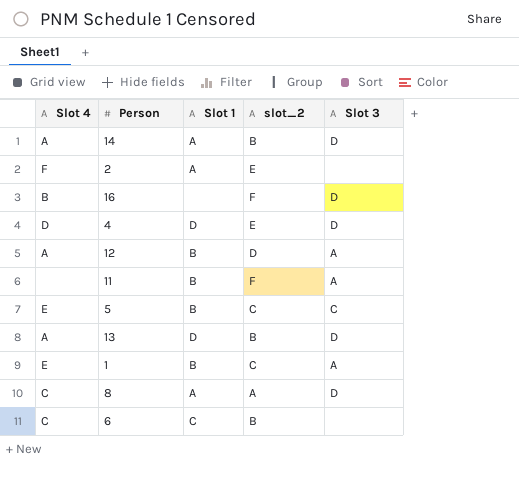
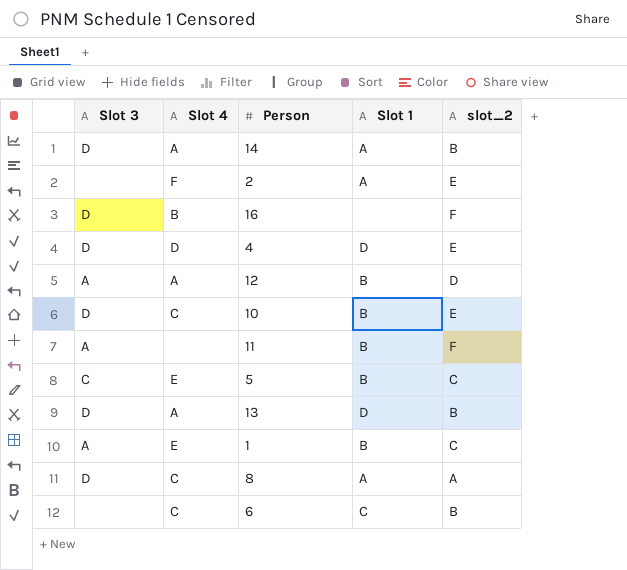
column Slot 3 | position: 5 -> 1
row 10: none -> D | C | B | E

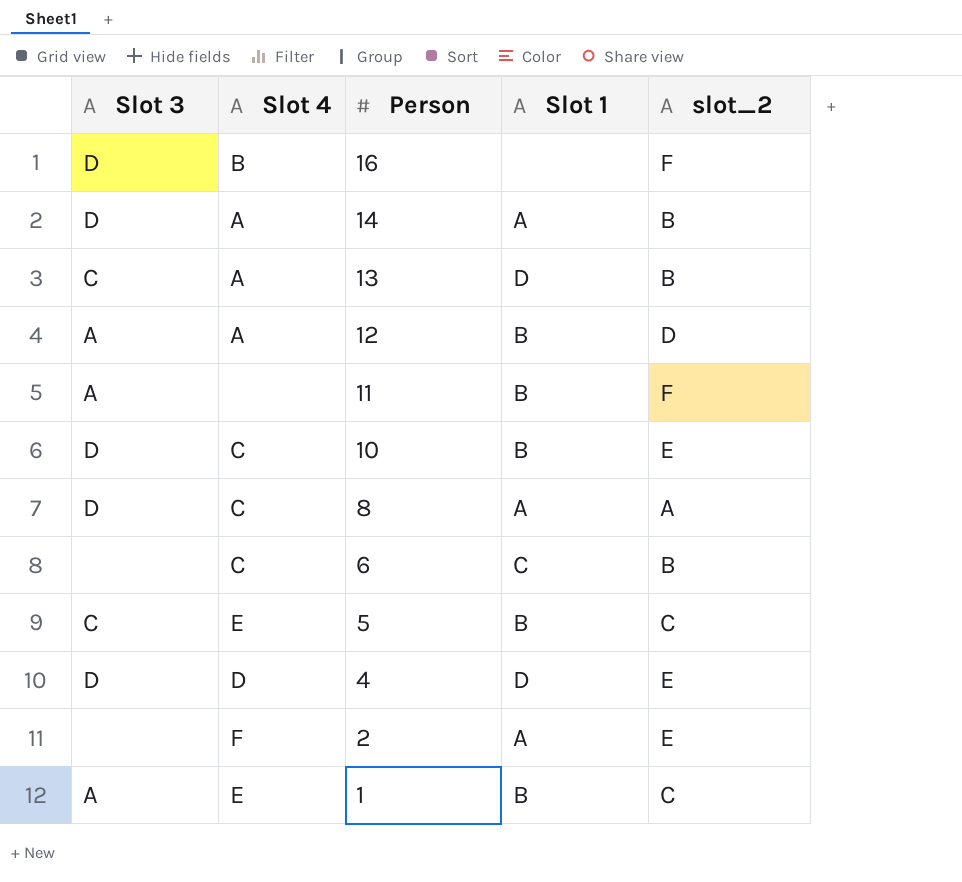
row order: none -> Person descending
13 | Slot 3: D -> C

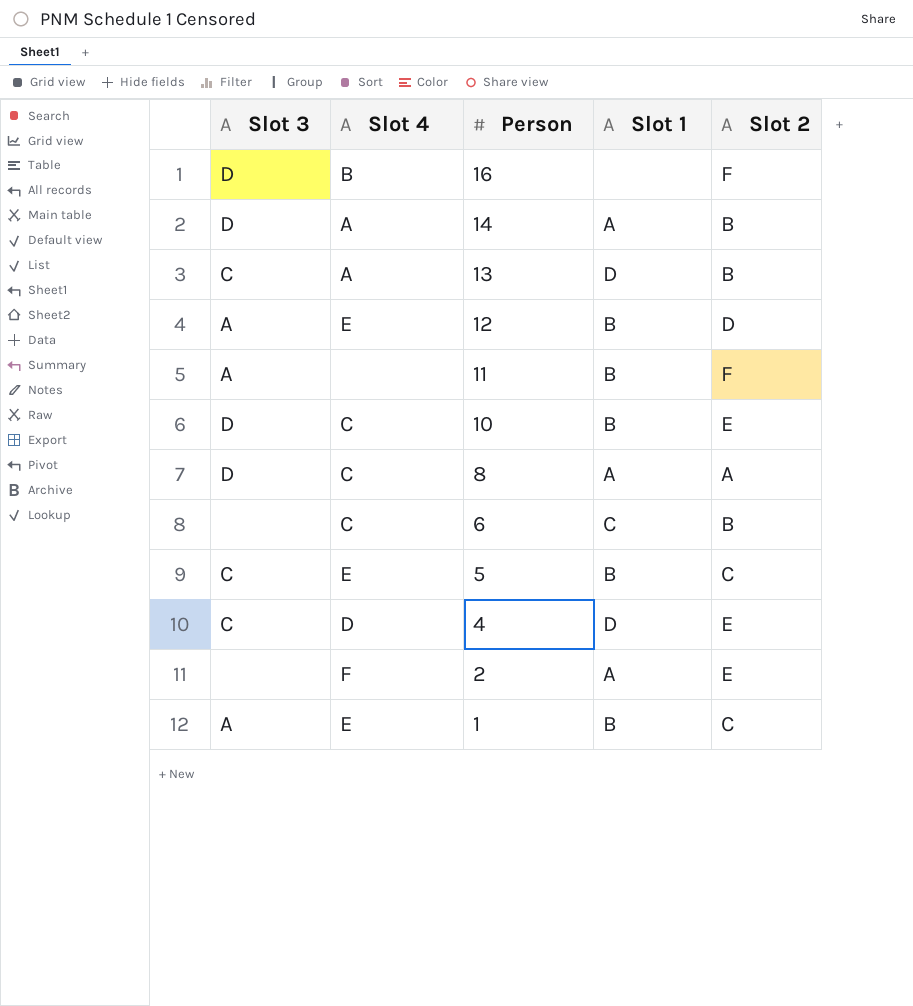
column name: slot_2 -> Slot 2
12 | Slot 4: A -> E
4 | Slot 3: D -> C

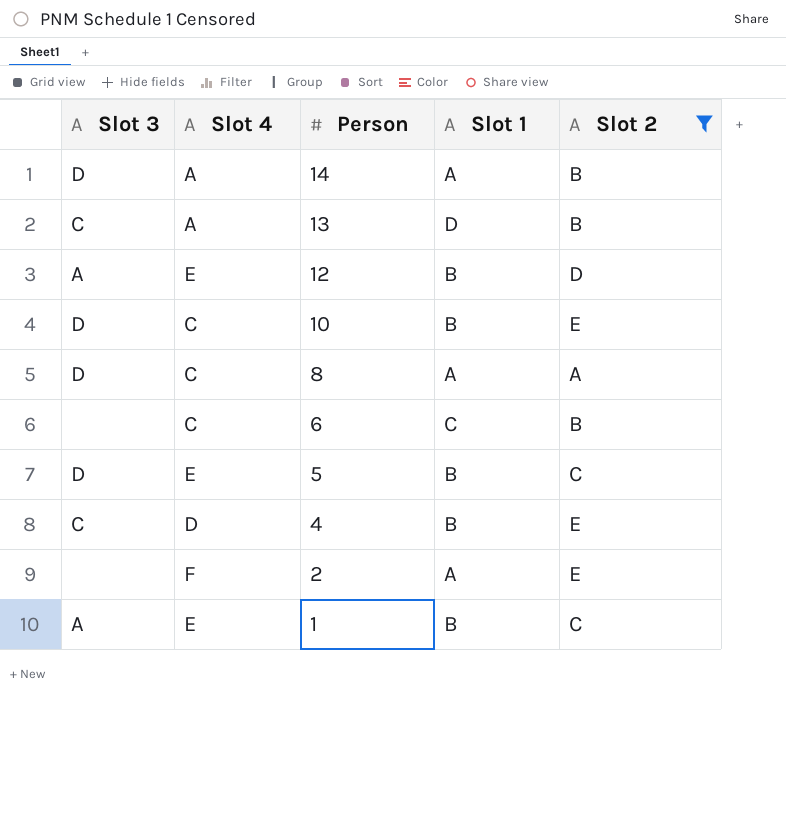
filter: none -> Slot 2 != F
5 | Slot 3: C -> D
4 | Slot 1: D -> B

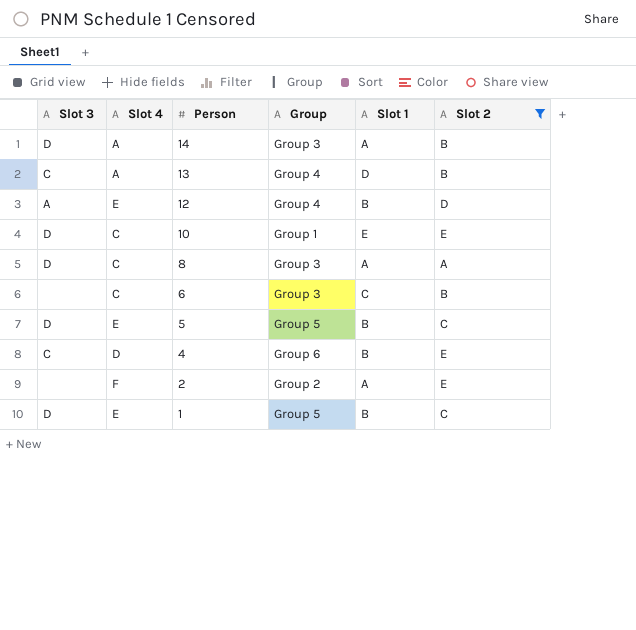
column Group | position: none -> 4
10 | Slot 1: B -> E
1 | Slot 3: A -> D

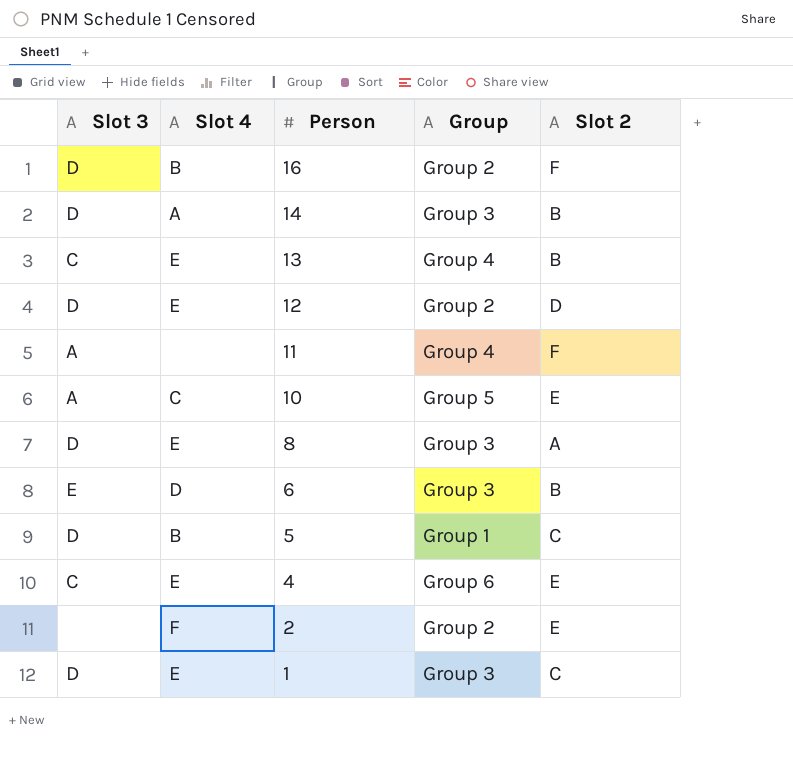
filter: Slot 2 != F -> none
column Slot 1 | position: 5 -> none
13 | Slot 4: A -> E
12 | Slot 3: A -> D
12 | Group: Group 4 -> Group 2
10 | Slot 3: D -> A
10 | Group: Group 1 -> Group 5
8 | Slot 4: C -> E
6 | Slot 3: none -> E
6 | Slot 4: C -> D
5 | Slot 4: E -> B
5 | Group: Group 5 -> Group 1
4 | Slot 4: D -> E
1 | Group: Group 5 -> Group 3

